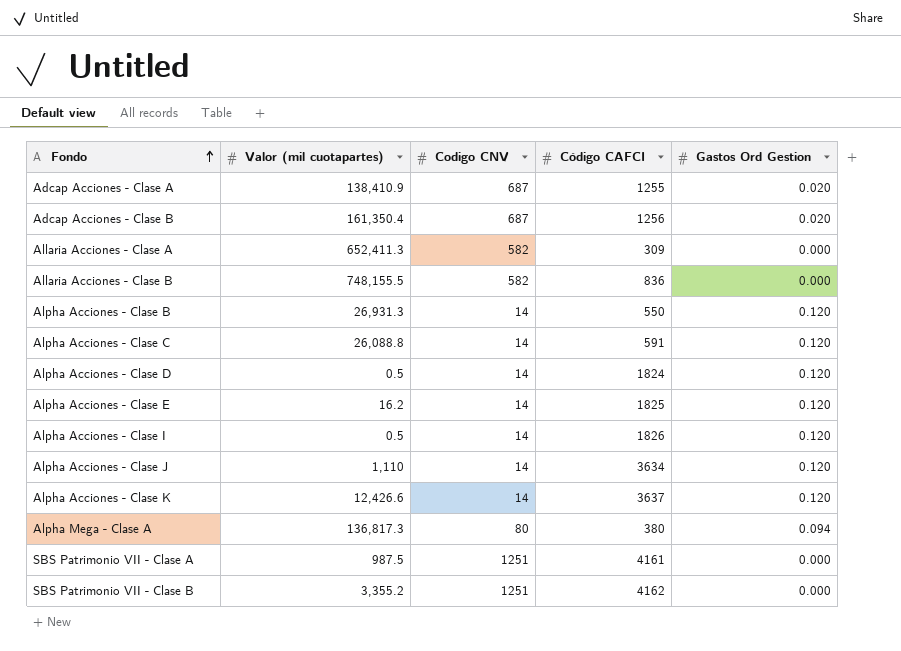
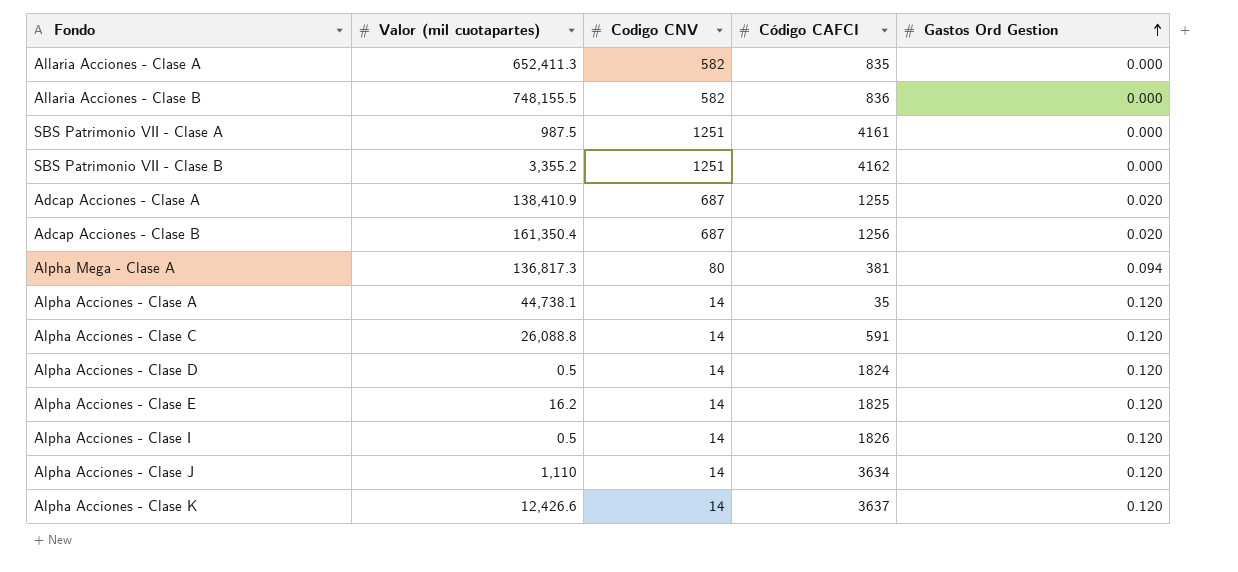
row order: Fondo ascending -> Gastos Ord Gestion ascending
row Alpha Acciones - Clase B: 26,931.3 | 14 | 550 | 0.120 -> none
Allaria Acciones - Clase A | Código CAFCI: 309 -> 835
Alpha Mega - Clase A | Código CAFCI: 380 -> 381
row Alpha Acciones - Clase A: none -> 44,738.1 | 14 | 35 | 0.120

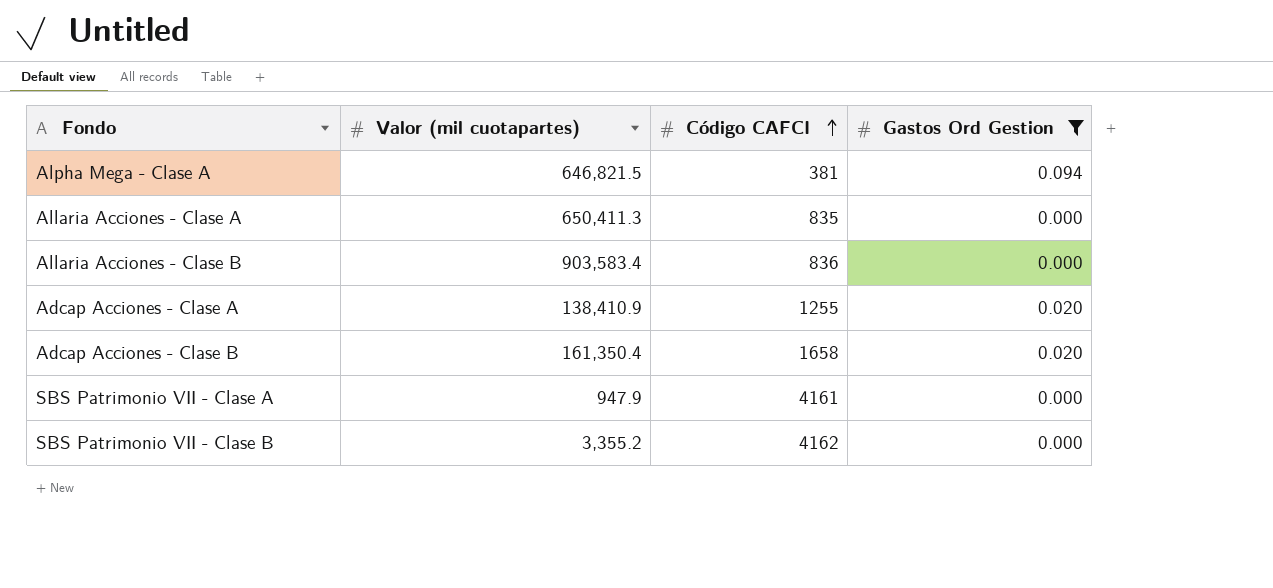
filter: none -> Gastos Ord Gestion != 0.120
row order: Gastos Ord Gestion ascending -> Código CAFCI ascending
column Codigo CNV | position: 3 -> none
Alpha Mega - Clase A | Valor (mil cuotapartes): 136,817.3 -> 646,821.5
Allaria Acciones - Clase A | Valor (mil cuotapartes): 652,411.3 -> 650,411.3
Allaria Acciones - Clase B | Valor (mil cuotapartes): 748,155.5 -> 903,583.4
Adcap Acciones - Clase B | Código CAFCI: 1256 -> 1658
SBS Patrimonio VII - Clase A | Valor (mil cuotapartes): 987.5 -> 947.9

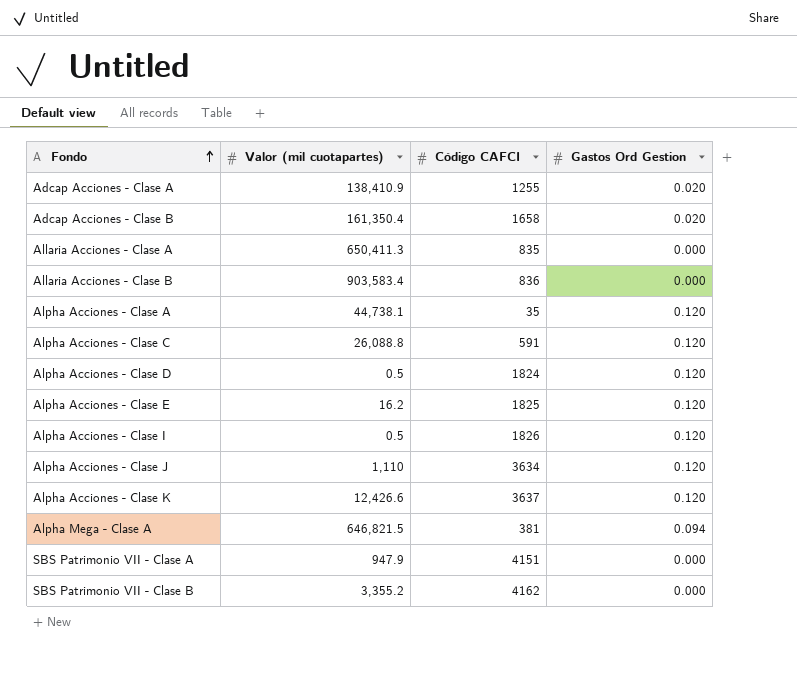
filter: Gastos Ord Gestion != 0.120 -> none
row order: Código CAFCI ascending -> Fondo ascending
SBS Patrimonio VII - Clase A | Código CAFCI: 4161 -> 4151

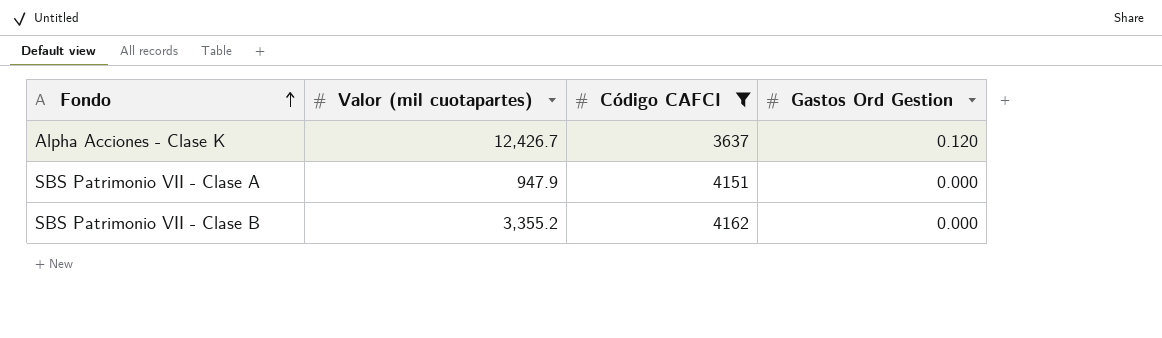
filter: none -> Código CAFCI >= 3637
Alpha Acciones - Clase K | Valor (mil cuotapartes): 12,426.6 -> 12,426.7

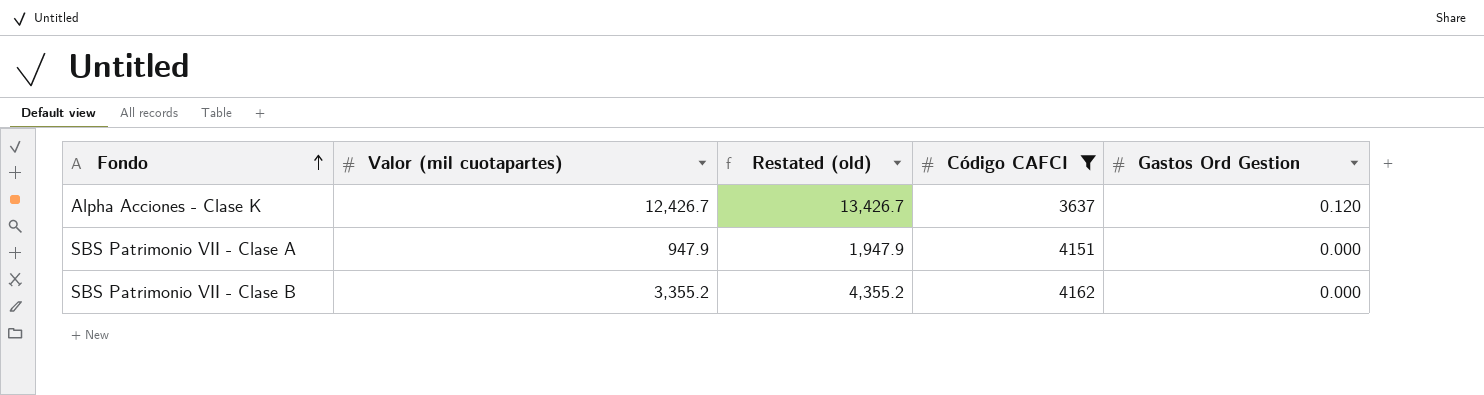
column Restated (old) | formula: none -> [Valor (mil cuotapartes)] + 1000

